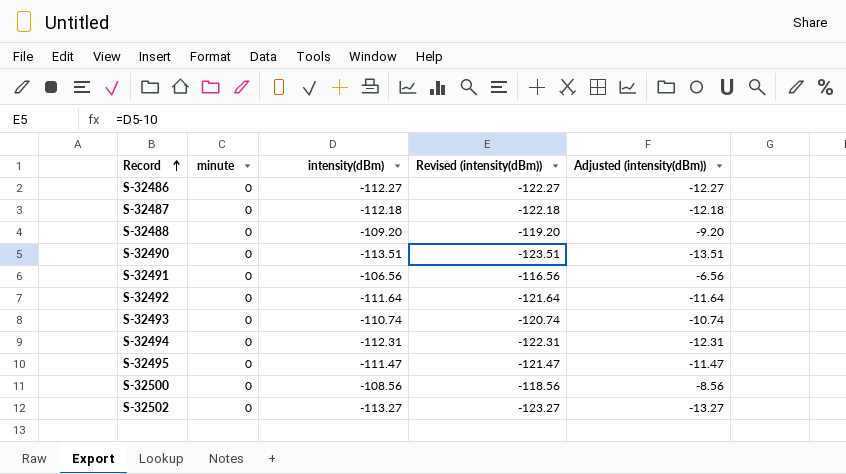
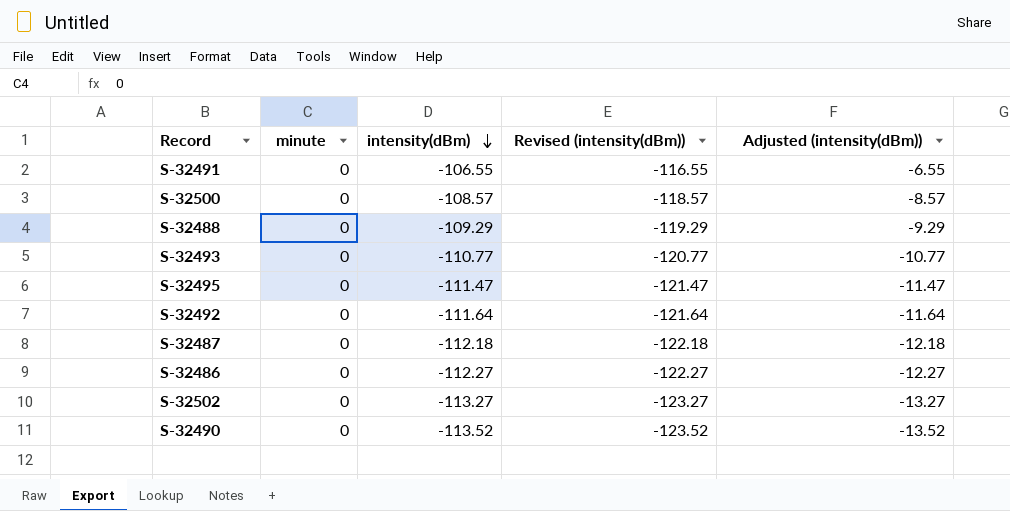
row order: Record ascending -> intensity(dBm) descending
row S-32494: 0 | -112.31 | -122.31 | -12.31 -> none
S-32491 | intensity(dBm): -106.56 -> -106.55
S-32491 | Revised (intensity(dBm)): -116.56 -> -116.55
S-32491 | Adjusted (intensity(dBm)): -6.56 -> -6.55
S-32500 | intensity(dBm): -108.56 -> -108.57
S-32500 | Revised (intensity(dBm)): -118.56 -> -118.57
S-32500 | Adjusted (intensity(dBm)): -8.56 -> -8.57
S-32488 | intensity(dBm): -109.20 -> -109.29
S-32488 | Revised (intensity(dBm)): -119.20 -> -119.29
S-32488 | Adjusted (intensity(dBm)): -9.20 -> -9.29
S-32493 | intensity(dBm): -110.74 -> -110.77
S-32493 | Revised (intensity(dBm)): -120.74 -> -120.77
S-32493 | Adjusted (intensity(dBm)): -10.74 -> -10.77
S-32490 | intensity(dBm): -113.51 -> -113.52
S-32490 | Revised (intensity(dBm)): -123.51 -> -123.52
S-32490 | Adjusted (intensity(dBm)): -13.51 -> -13.52

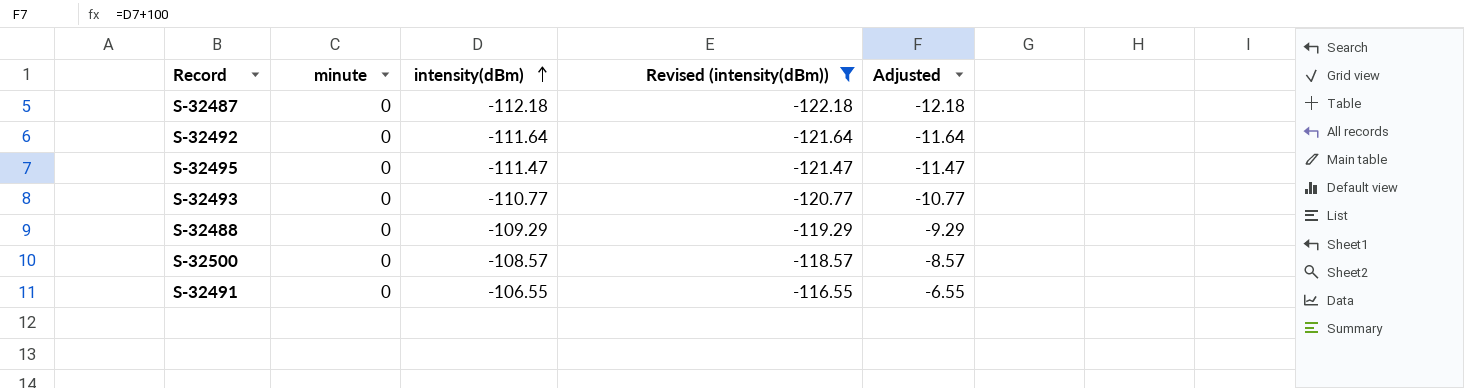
filter: none -> Revised (intensity(dBm)) >= -122.18
row order: intensity(dBm) descending -> intensity(dBm) ascending
column name: Adjusted (intensity(dBm)) -> Adjusted

